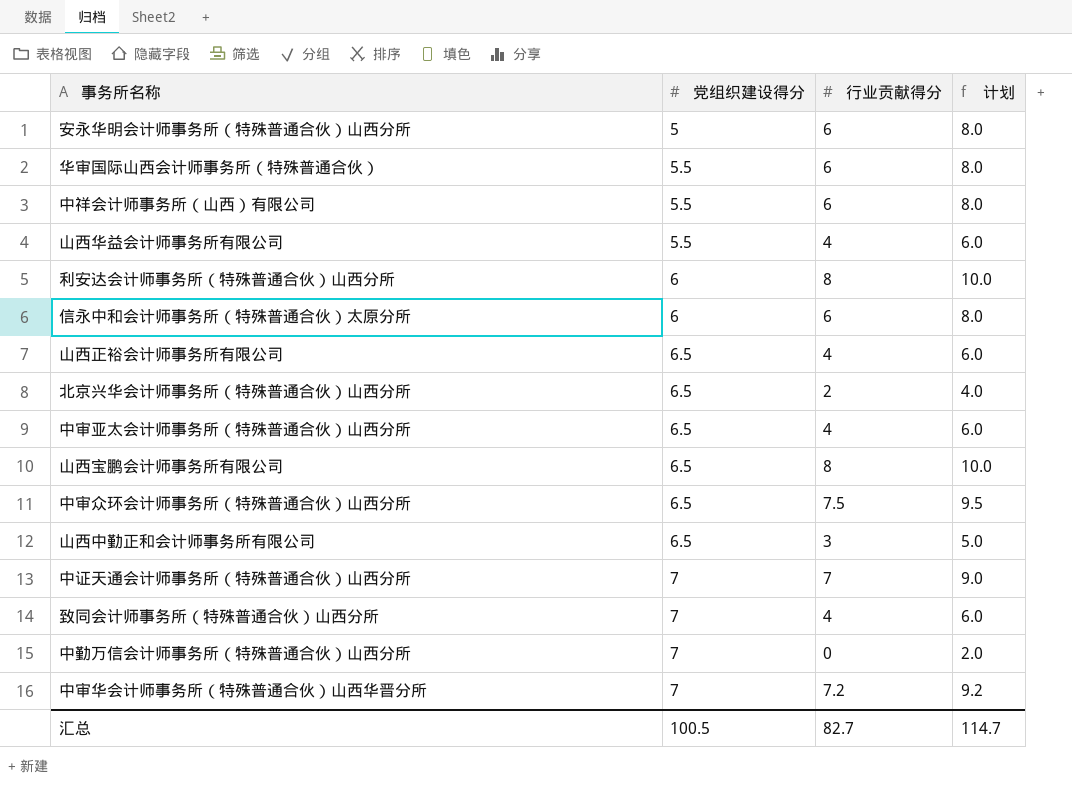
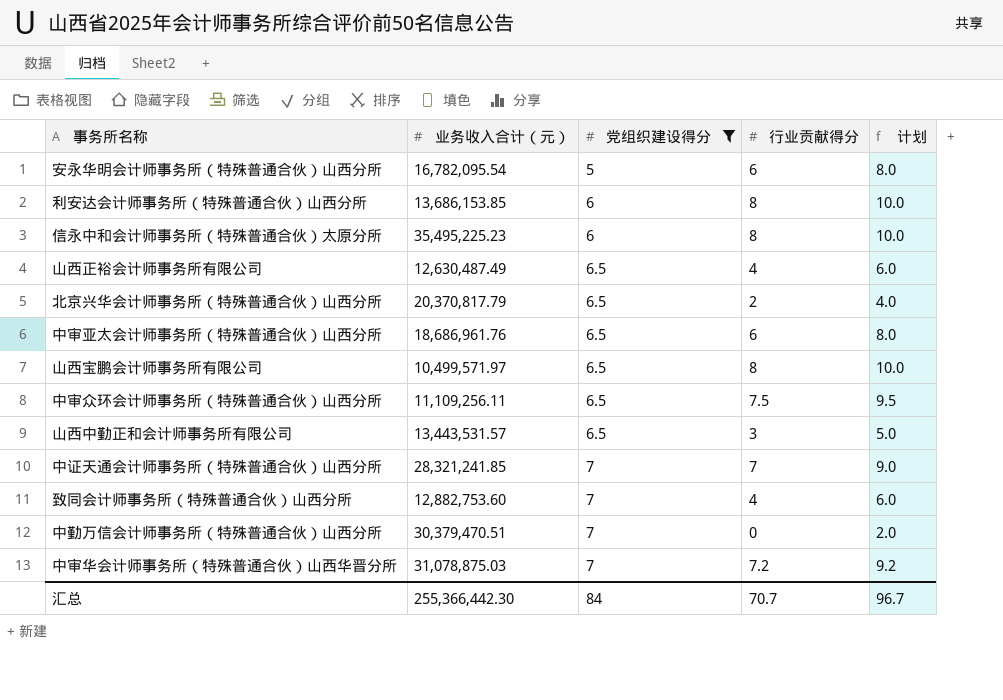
filter: none -> 党组织建设得分 != 5.5
column 业务收入合计（元） | position: none -> 2
信永中和会计师事务所（特殊普通合伙）太原分所 | 行业贡献得分: 6 -> 8
信永中和会计师事务所（特殊普通合伙）太原分所 | 计划: 8.0 -> 10.0
中审亚太会计师事务所（特殊普通合伙）山西分所 | 行业贡献得分: 4 -> 6
中审亚太会计师事务所（特殊普通合伙）山西分所 | 计划: 6.0 -> 8.0
汇总 | 党组织建设得分: 100.5 -> 84
汇总 | 行业贡献得分: 82.7 -> 70.7
汇总 | 计划: 114.7 -> 96.7

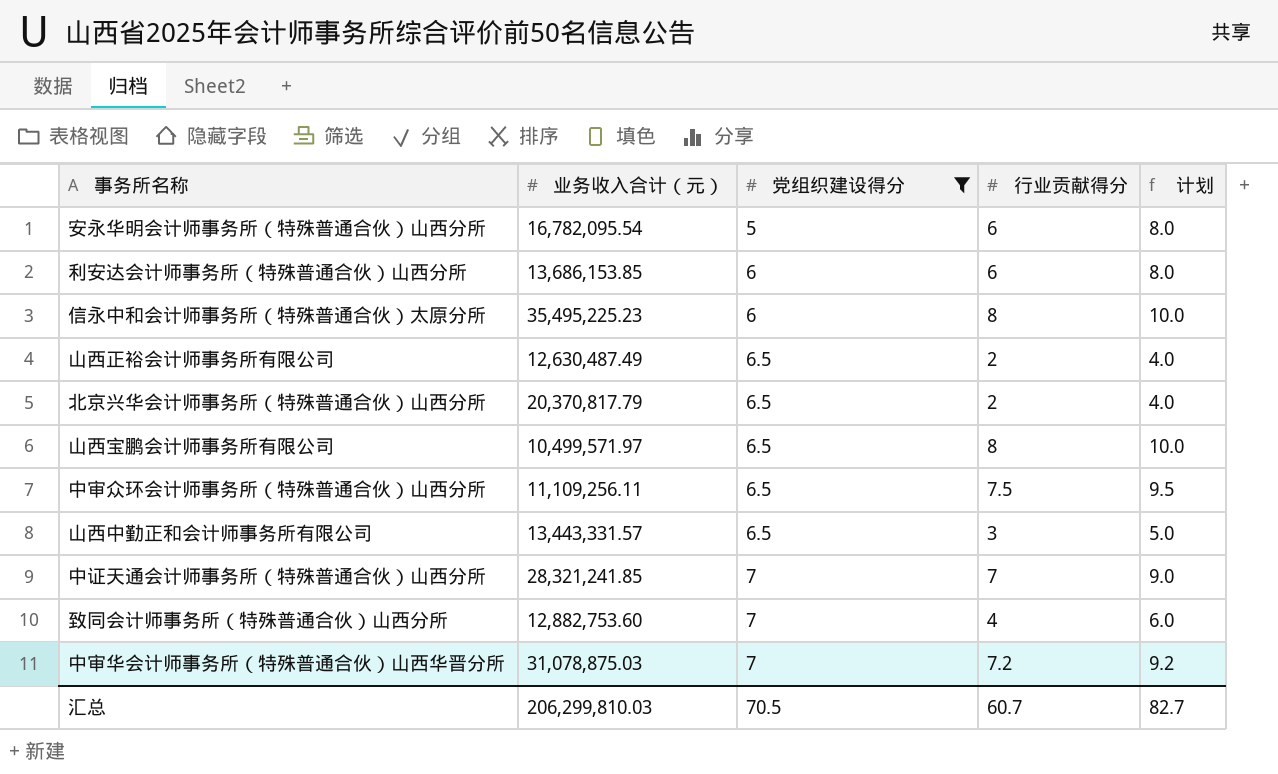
row 中审亚太会计师事务所（特殊普通合伙）山西分所: 18,686,961.76 | 6.5 | 6 | 8.0 -> none
row 中勤万信会计师事务所（特殊普通合伙）山西分所: 30,379,470.51 | 7 | 0 | 2.0 -> none
利安达会计师事务所（特殊普通合伙）山西分所 | 行业贡献得分: 8 -> 6
利安达会计师事务所（特殊普通合伙）山西分所 | 计划: 10.0 -> 8.0
山西正裕会计师事务所有限公司 | 行业贡献得分: 4 -> 2
山西正裕会计师事务所有限公司 | 计划: 6.0 -> 4.0
山西中勤正和会计师事务所有限公司 | 业务收入合计（元）: 13,443,531.57 -> 13,443,331.57
汇总 | 业务收入合计（元）: 255,366,442.30 -> 206,299,810.03
汇总 | 党组织建设得分: 84 -> 70.5
汇总 | 行业贡献得分: 70.7 -> 60.7
汇总 | 计划: 96.7 -> 82.7

